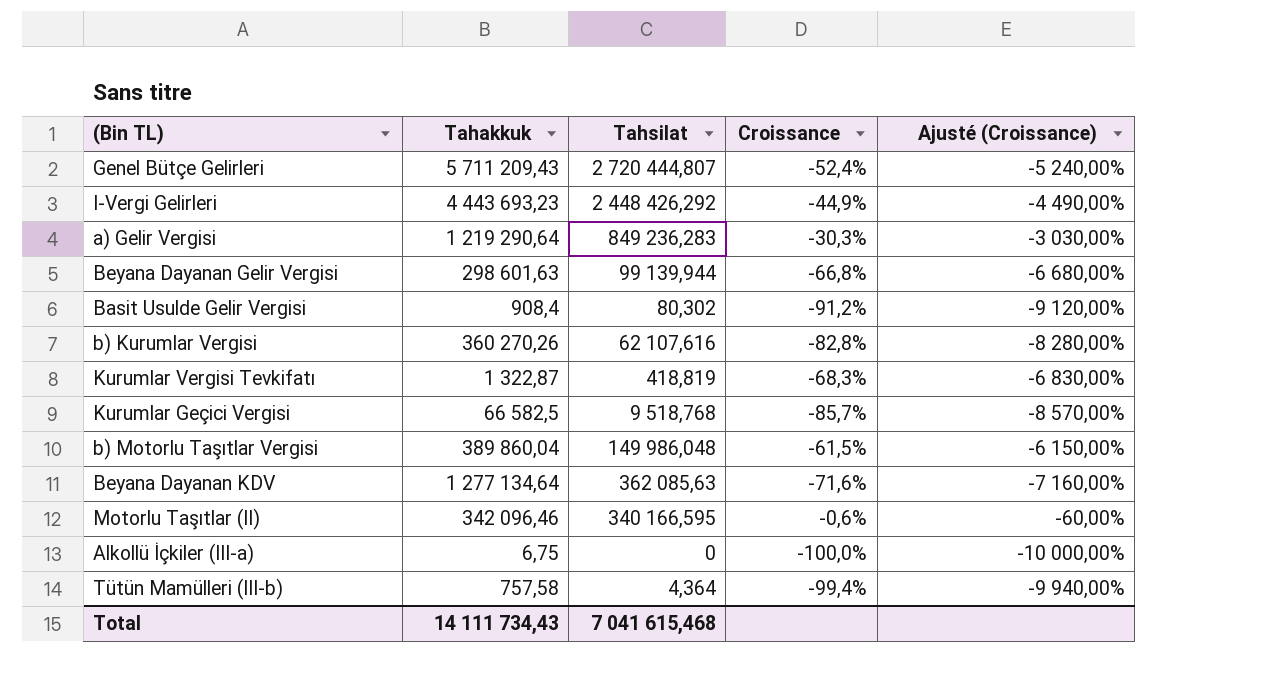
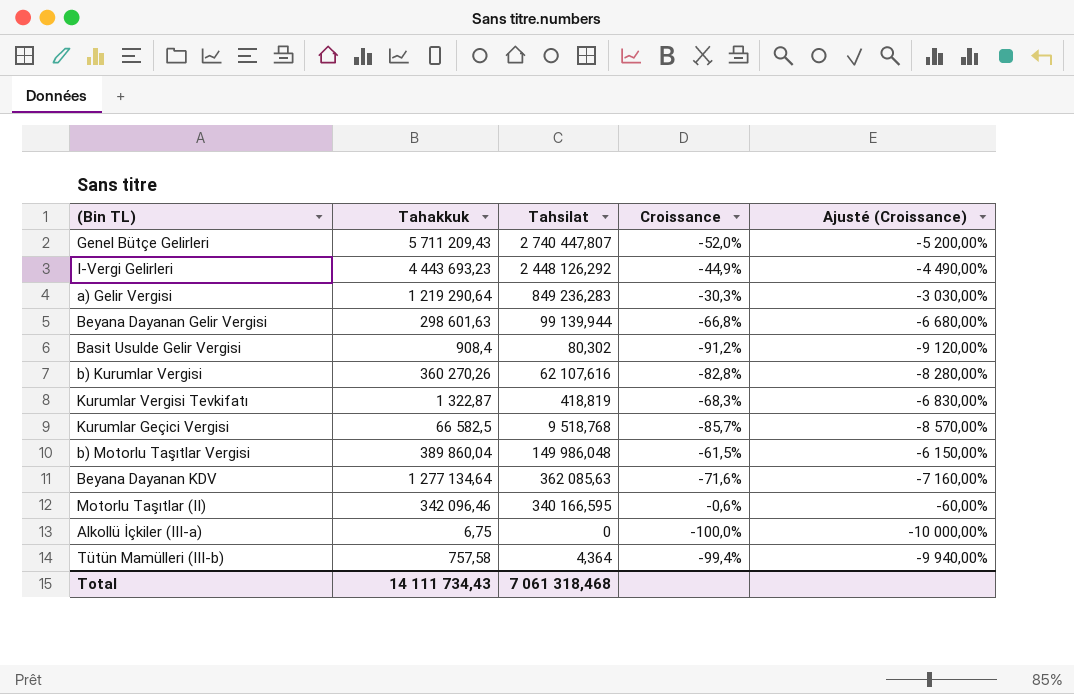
Genel Bütçe Gelirleri | Tahsilat: 2 720 444,807 -> 2 740 447,807
Genel Bütçe Gelirleri | Croissance: -52,4% -> -52,0%
Genel Bütçe Gelirleri | Ajusté (Croissance): -5 240,00% -> -5 200,00%
I-Vergi Gelirleri | Tahsilat: 2 448 426,292 -> 2 448 126,292
Total | Tahsilat: 7 041 615,468 -> 7 061 318,468

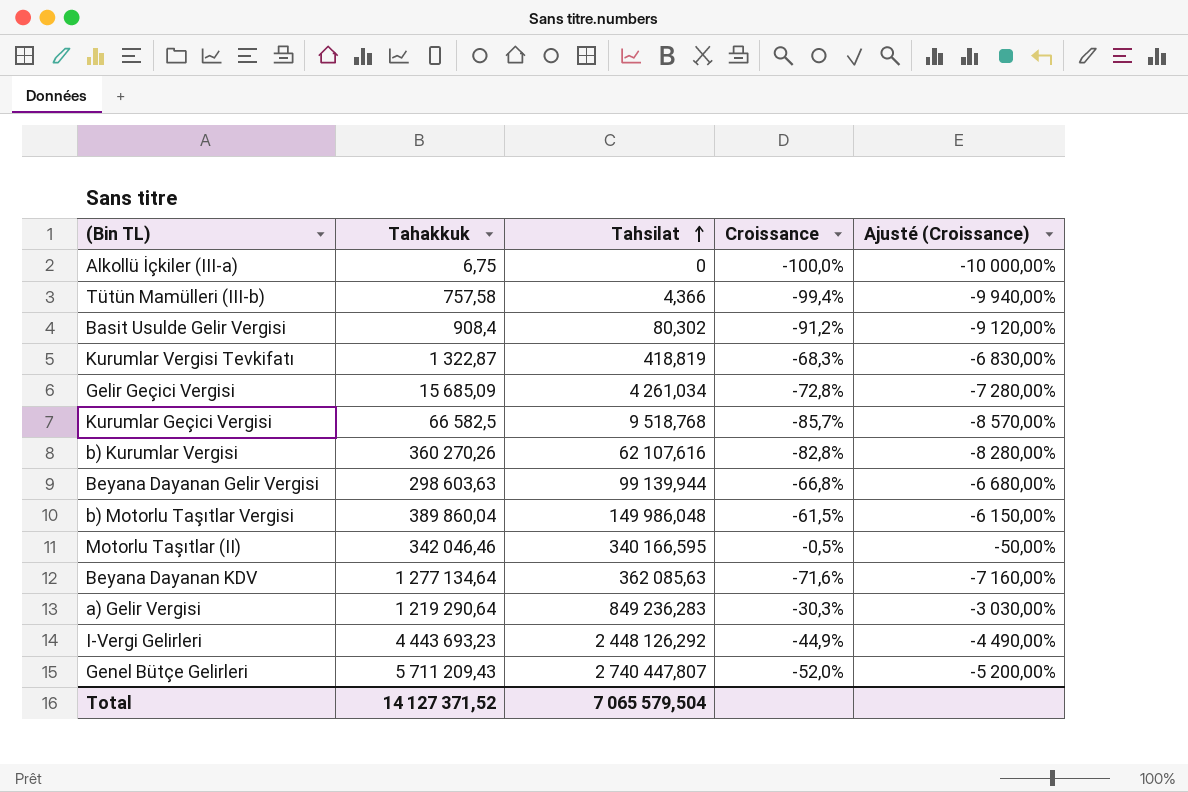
row order: none -> Tahsilat ascending
Tütün Mamülleri (III-b) | Tahsilat: 4,364 -> 4,366
row Gelir Geçici Vergisi: none -> 15 685,09 | 4 261,034 | -72,8% | -7 280,00%
Beyana Dayanan Gelir Vergisi | Tahakkuk: 298 601,63 -> 298 603,63
Motorlu Taşıtlar (II) | Tahakkuk: 342 096,46 -> 342 046,46
Motorlu Taşıtlar (II) | Croissance: -0,6% -> -0,5%
Motorlu Taşıtlar (II) | Ajusté (Croissance): -60,00% -> -50,00%
Total | Tahakkuk: 14 111 734,43 -> 14 127 371,52
Total | Tahsilat: 7 061 318,468 -> 7 065 579,504

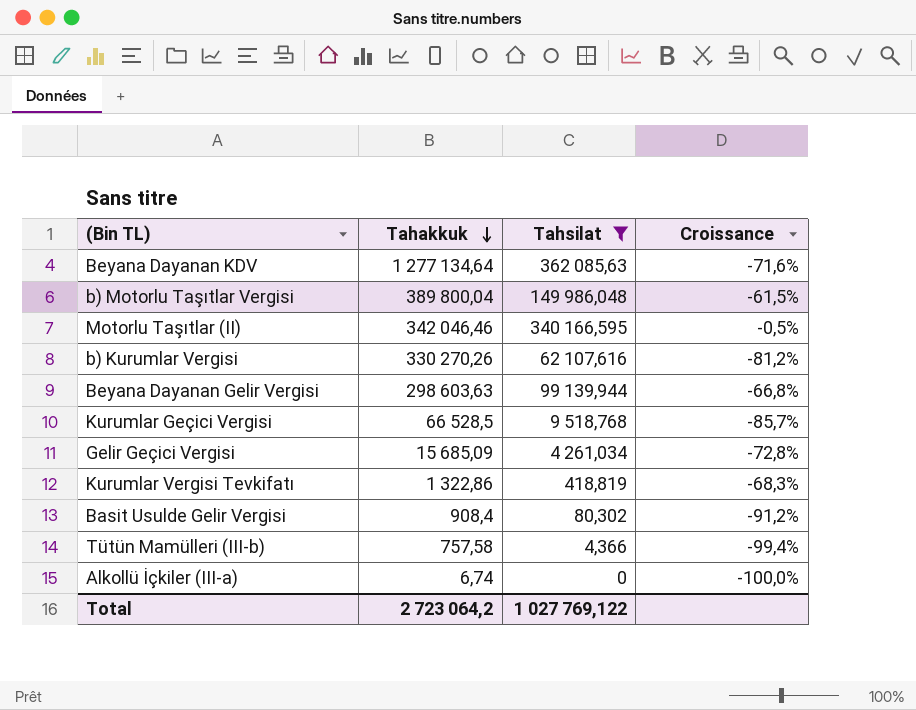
filter: none -> Tahsilat <= 362 085,63
row order: Tahsilat ascending -> Tahakkuk descending
column Ajusté (Croissance) | formula: [Croissance] * 100 -> none
b) Motorlu Taşıtlar Vergisi | Tahakkuk: 389 860,04 -> 389 800,04
b) Kurumlar Vergisi | Tahakkuk: 360 270,26 -> 330 270,26
b) Kurumlar Vergisi | Croissance: -82,8% -> -81,2%
Kurumlar Geçici Vergisi | Tahakkuk: 66 582,5 -> 66 528,5
Kurumlar Vergisi Tevkifatı | Tahakkuk: 1 322,87 -> 1 322,86
Alkollü İçkiler (III-a) | Tahakkuk: 6,75 -> 6,74
Total | Tahakkuk: 14 127 371,52 -> 2 723 064,2
Total | Tahsilat: 7 065 579,504 -> 1 027 769,122

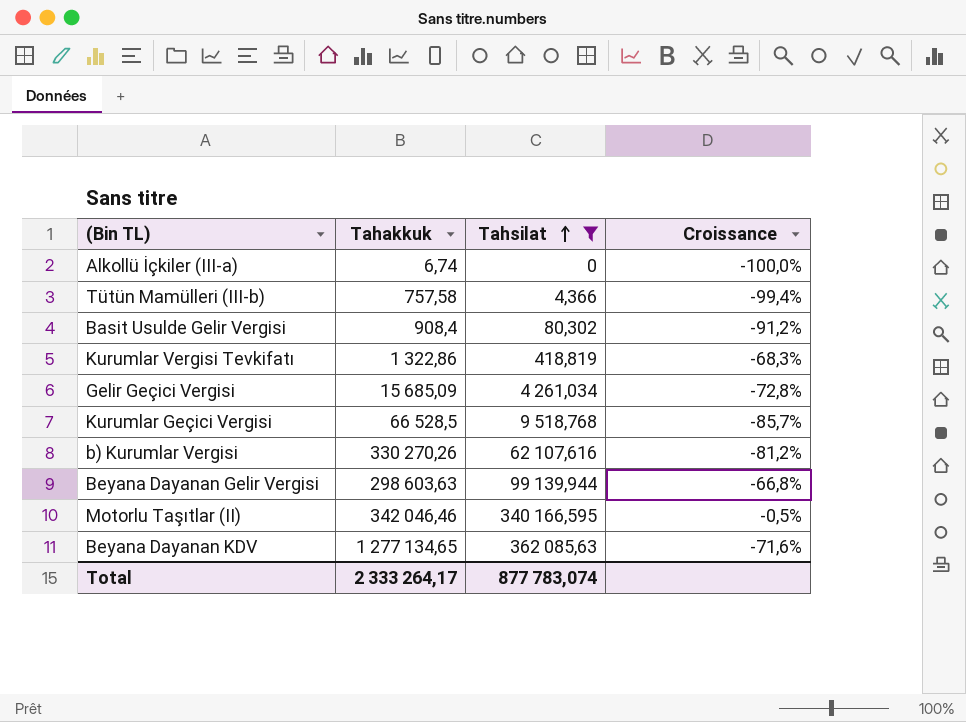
row order: Tahakkuk descending -> Tahsilat ascending
row b) Motorlu Taşıtlar Vergisi: 389 800,04 | 149 986,048 | -61,5% -> none
Beyana Dayanan KDV | Tahakkuk: 1 277 134,64 -> 1 277 134,65
Total | Tahakkuk: 2 723 064,2 -> 2 333 264,17
Total | Tahsilat: 1 027 769,122 -> 877 783,074

